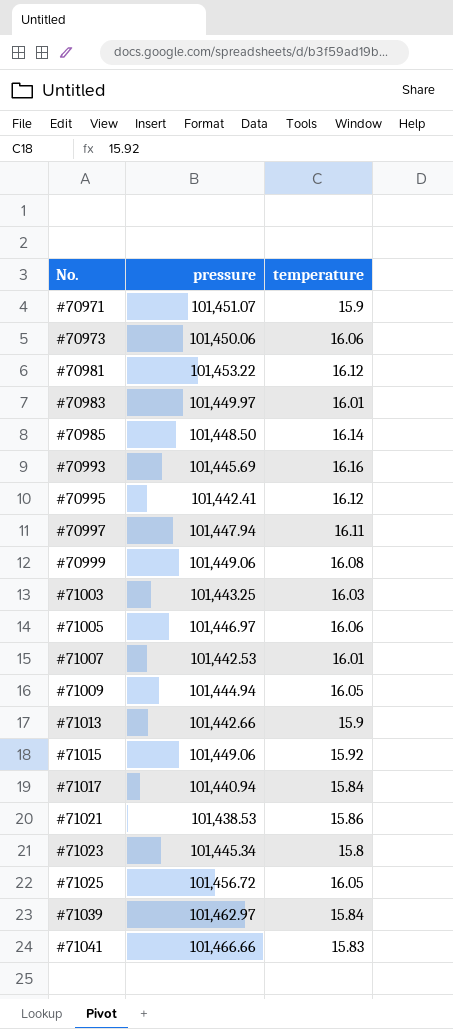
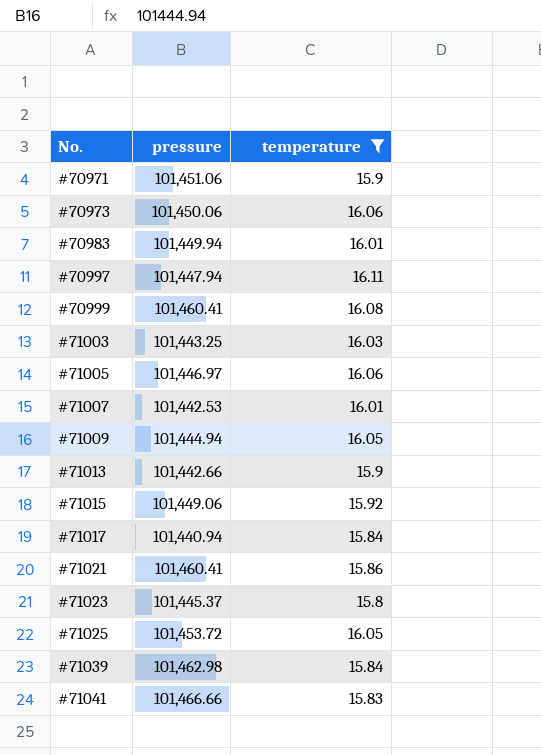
filter: none -> temperature <= 16.11
#70971 | pressure: 101,451.07 -> 101,451.06
#70983 | pressure: 101,449.97 -> 101,449.94
#70999 | pressure: 101,449.06 -> 101,460.41
#71021 | pressure: 101,438.53 -> 101,460.41
#71023 | pressure: 101,445.34 -> 101,445.37
#71025 | pressure: 101,456.72 -> 101,453.72
#71039 | pressure: 101,462.97 -> 101,462.98

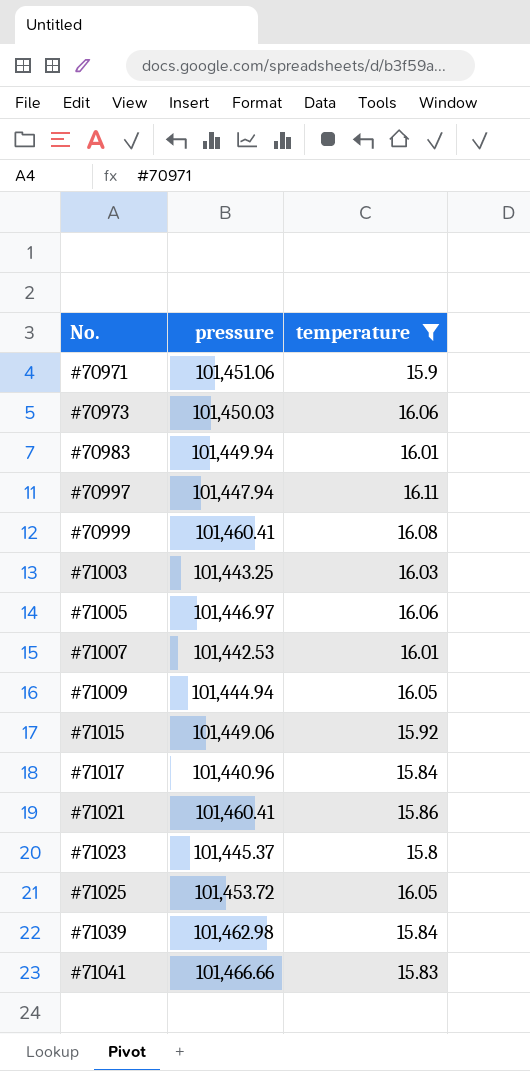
row #71013: 101,442.66 | 15.9 -> none
#70973 | pressure: 101,450.06 -> 101,450.03
#71017 | pressure: 101,440.94 -> 101,440.96

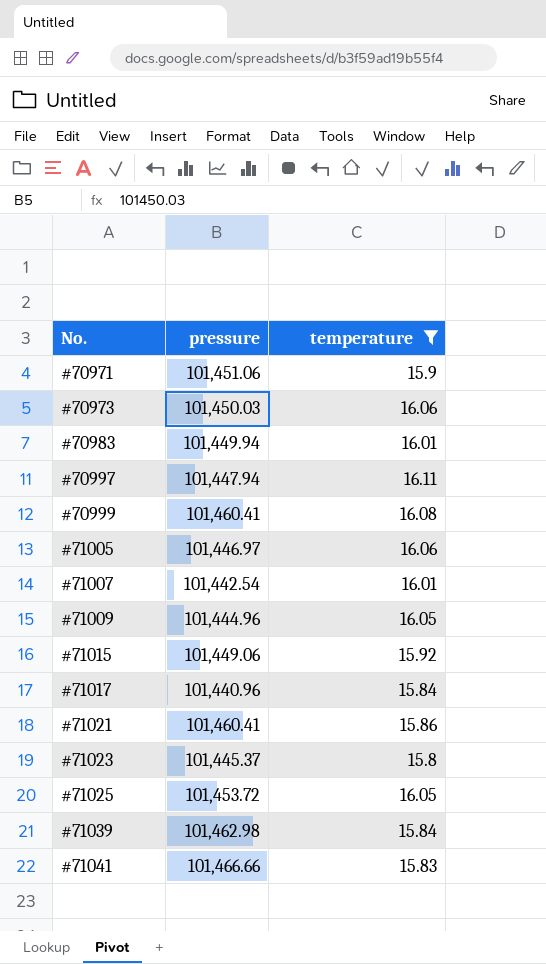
row #71003: 101,443.25 | 16.03 -> none
#71007 | pressure: 101,442.53 -> 101,442.54
#71009 | pressure: 101,444.94 -> 101,444.96

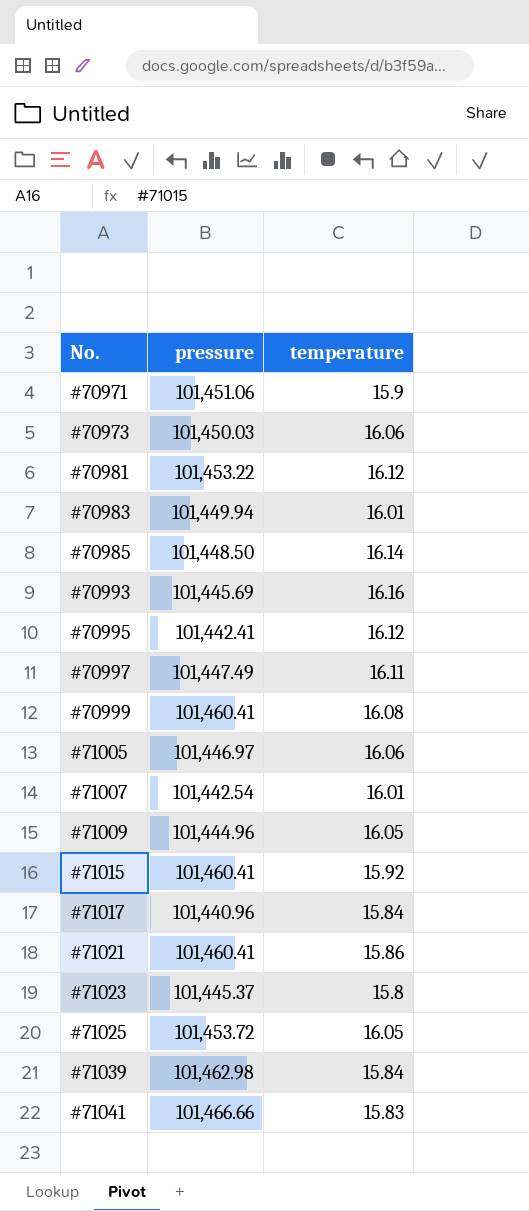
filter: temperature <= 16.11 -> none
#70997 | pressure: 101,447.94 -> 101,447.49
#71015 | pressure: 101,449.06 -> 101,460.41

